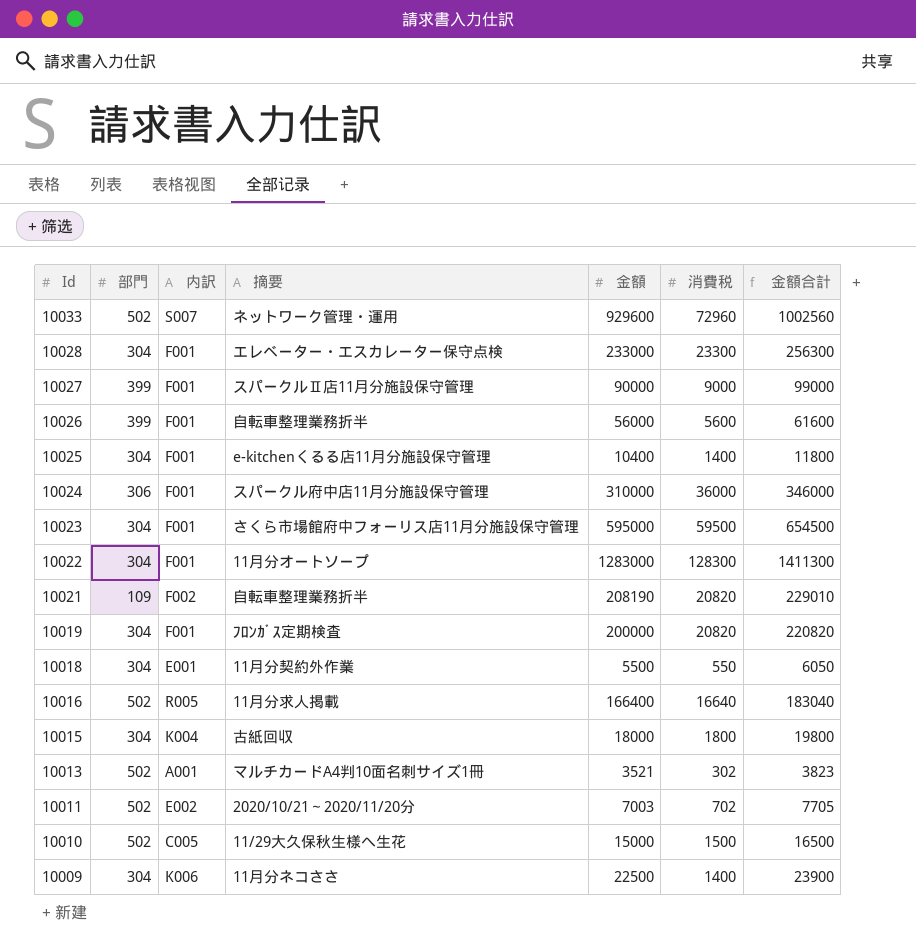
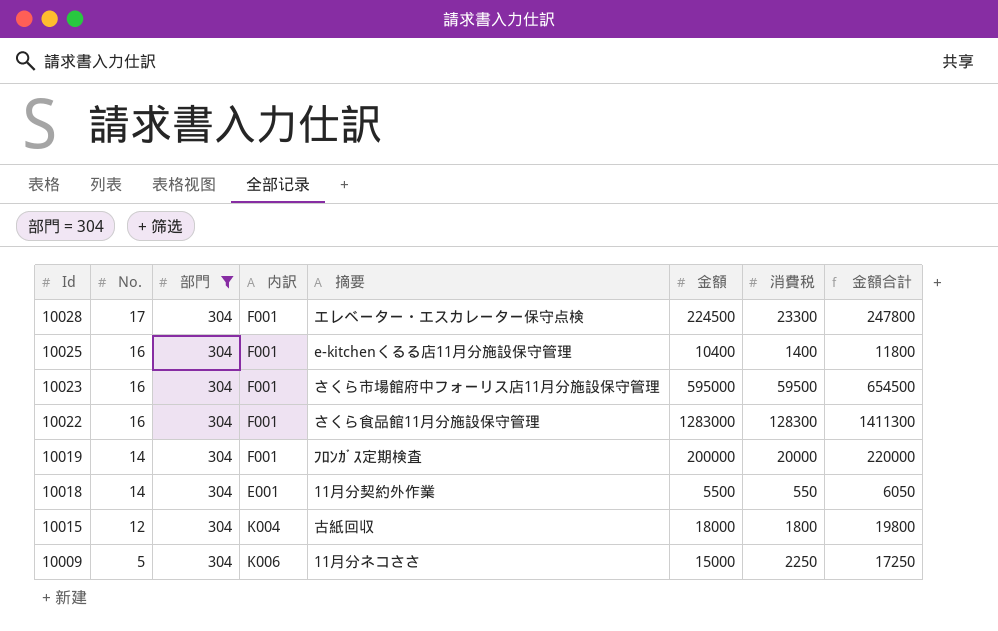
filter: none -> 部門 = 304
column No. | position: none -> 2
10028 | 金額: 233000 -> 224500
10028 | 金額合計: 256300 -> 247800
10022 | 摘要: 11月分オートソープ -> さくら食品館11月分施設保守管理
10019 | 消費税: 20820 -> 20000
10019 | 金額合計: 220820 -> 220000
10009 | 金額: 22500 -> 15000
10009 | 消費税: 1400 -> 2250
10009 | 金額合計: 23900 -> 17250

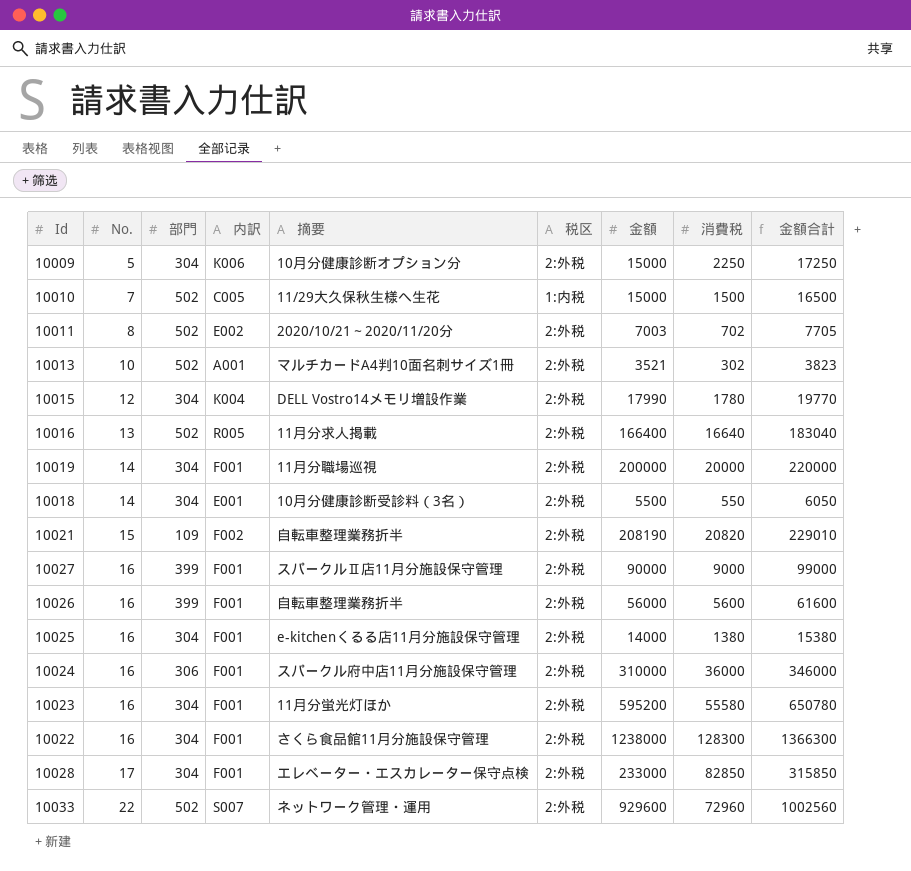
filter: 部門 = 304 -> none
row order: Id descending -> No. ascending
column 税区 | position: none -> 6
10009 | 摘要: 11月分ネコささ -> 10月分健康診断オプション分
10015 | 摘要: 古紙回収 -> DELL Vostro14メモリ増設作業
10015 | 金額: 18000 -> 17990
10015 | 消費税: 1800 -> 1780
10015 | 金額合計: 19800 -> 19770
10019 | 摘要: ﾌﾛﾝｶﾞｽ定期検査 -> 11月分職場巡視
10018 | 摘要: 11月分契約外作業 -> 10月分健康診断受診料（3名）
10025 | 金額: 10400 -> 14000
10025 | 消費税: 1400 -> 1380
10025 | 金額合計: 11800 -> 15380
10023 | 摘要: さくら市場館府中フォーリス店11月分施設保守管理 -> 11月分蛍光灯ほか
10023 | 金額: 595000 -> 595200
10023 | 消費税: 59500 -> 55580
10023 | 金額合計: 654500 -> 650780
10022 | 金額: 1283000 -> 1238000
10022 | 金額合計: 1411300 -> 1366300
10028 | 金額: 224500 -> 233000
10028 | 消費税: 23300 -> 82850
10028 | 金額合計: 247800 -> 315850

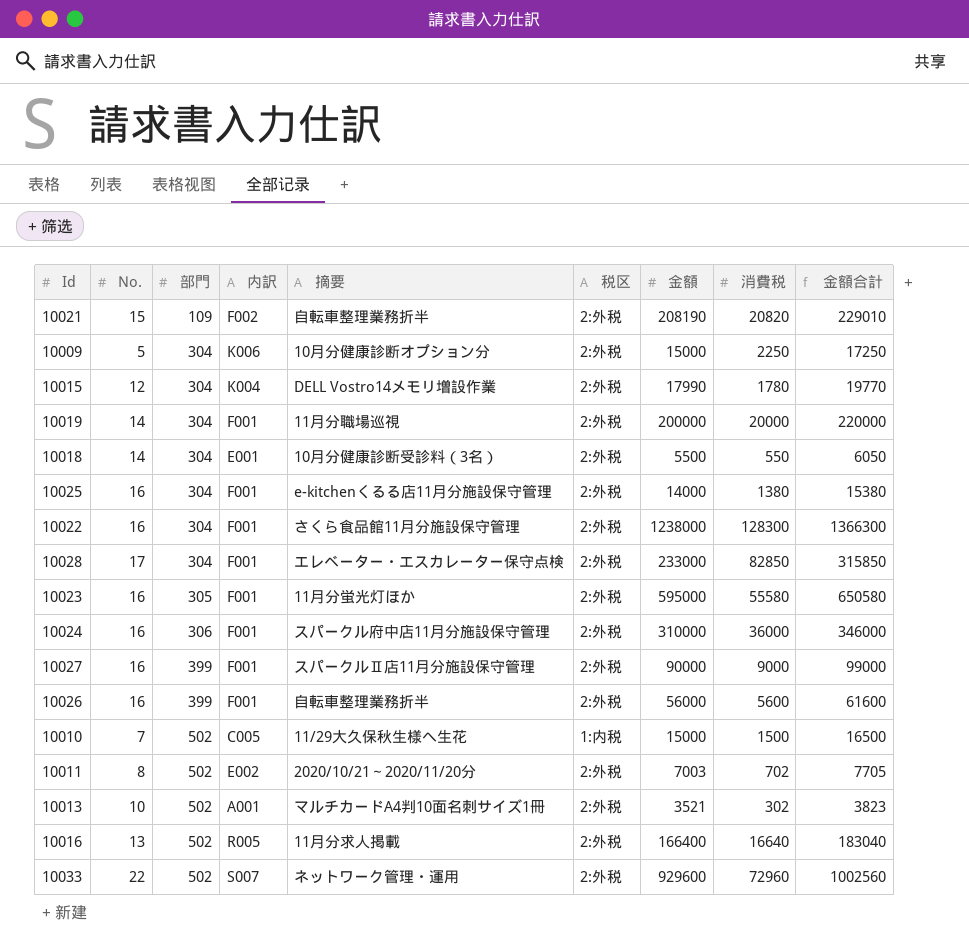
row order: No. ascending -> 部門 ascending
10023 | 部門: 304 -> 305
10023 | 金額: 595200 -> 595000
10023 | 金額合計: 650780 -> 650580

